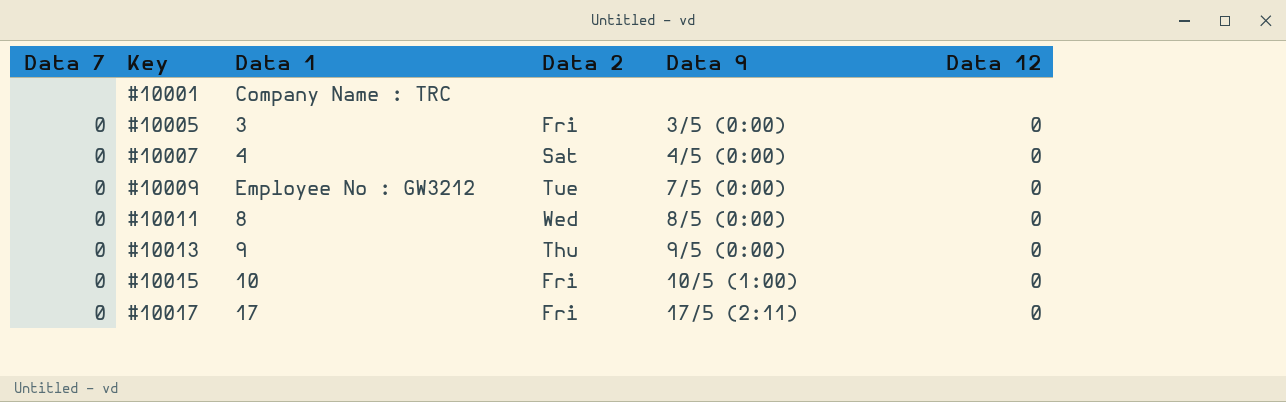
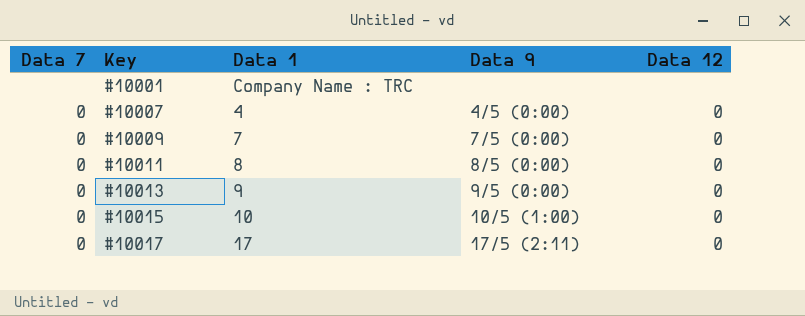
column Data 2 | position: 4 -> none
row #10005: 0 | 3 | Fri | 3/5 (0:00) | 0 -> none
#10009 | Data 1: Employee No : GW3212 -> 7

